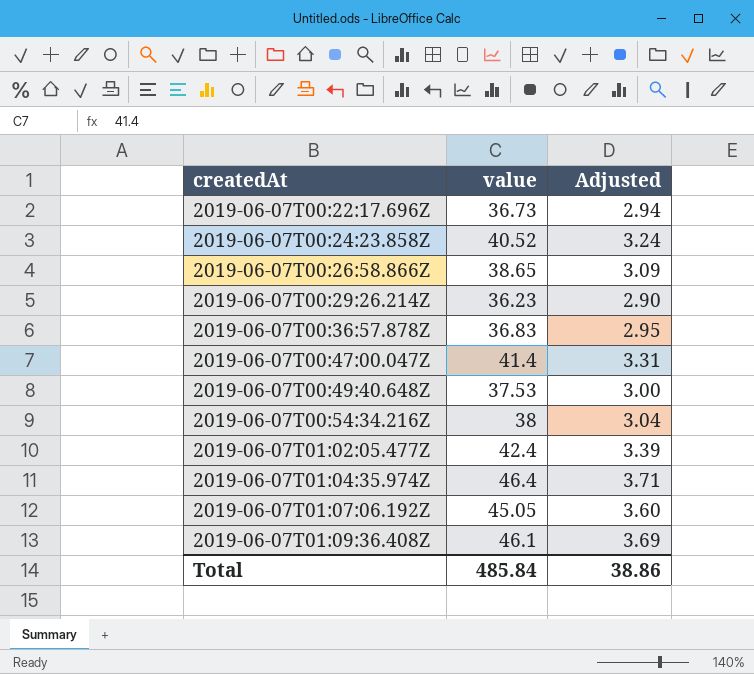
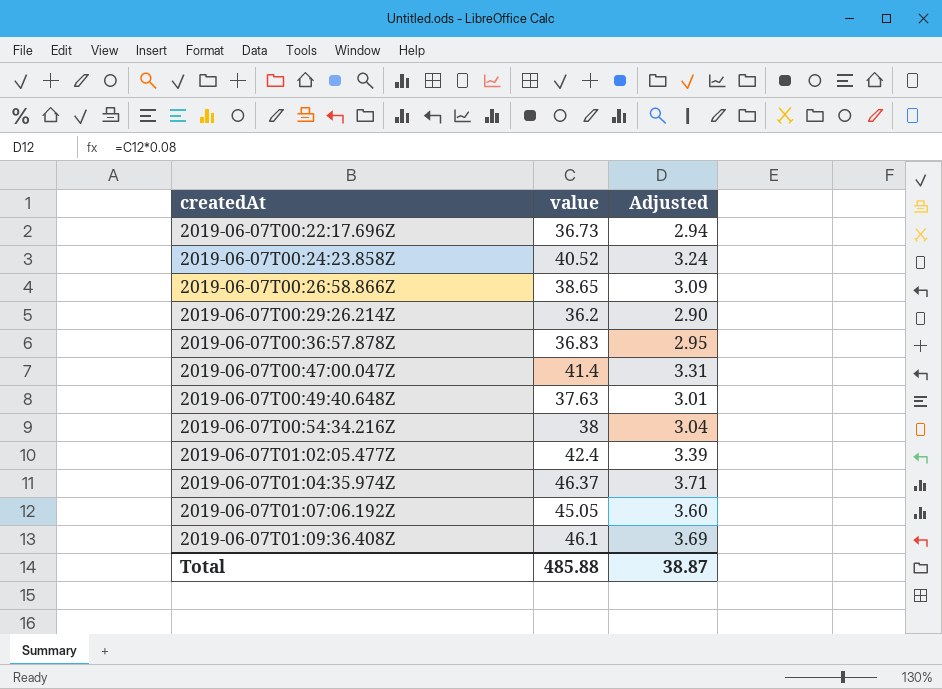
2019-06-07T00:29:26.214Z | value: 36.23 -> 36.2
2019-06-07T00:49:40.648Z | value: 37.53 -> 37.63
2019-06-07T00:49:40.648Z | Adjusted: 3.00 -> 3.01
2019-06-07T01:04:35.974Z | value: 46.4 -> 46.37
Total | value: 485.84 -> 485.88
Total | Adjusted: 38.86 -> 38.87

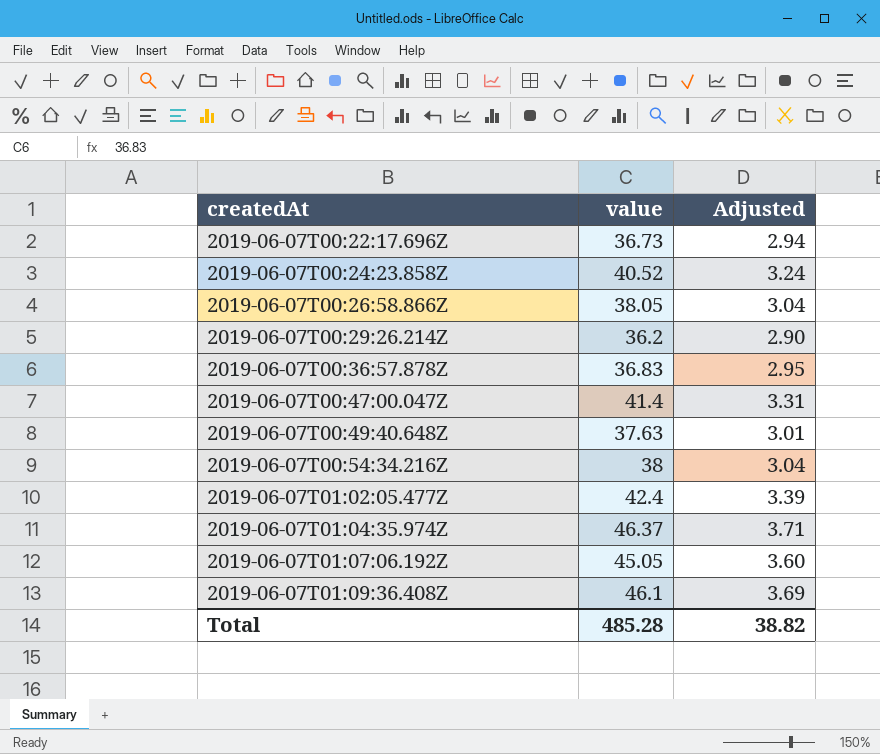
2019-06-07T00:26:58.866Z | value: 38.65 -> 38.05
2019-06-07T00:26:58.866Z | Adjusted: 3.09 -> 3.04
Total | value: 485.88 -> 485.28
Total | Adjusted: 38.87 -> 38.82

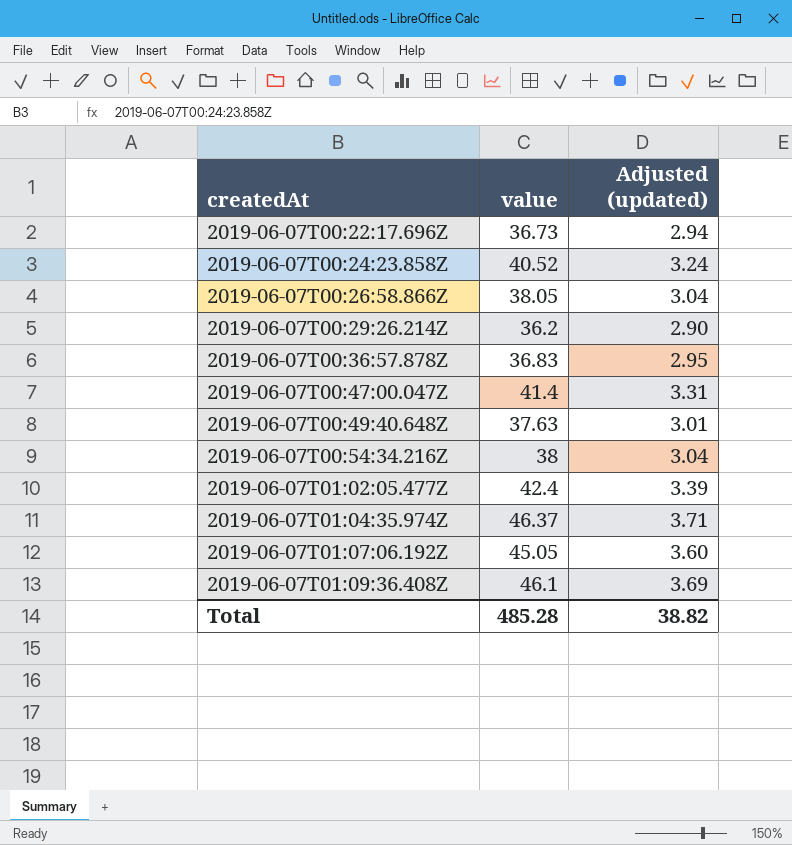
column name: Adjusted -> Adjusted (updated)

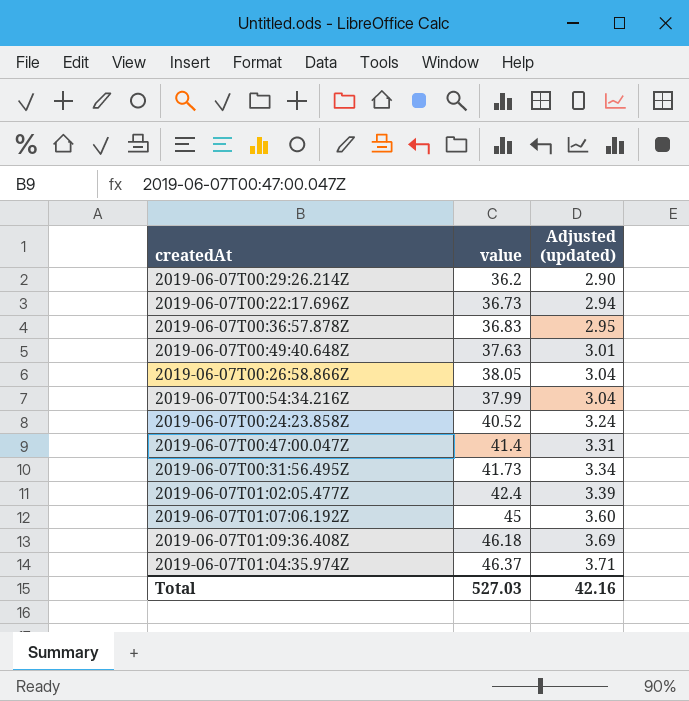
row order: createdAt ascending -> Adjusted (updated) ascending
2019-06-07T00:54:34.216Z | value: 38 -> 37.99
row 2019-06-07T00:31:56.495Z: none -> 41.73 | 3.34
2019-06-07T01:07:06.192Z | value: 45.05 -> 45
2019-06-07T01:09:36.408Z | value: 46.1 -> 46.18
Total | value: 485.28 -> 527.03
Total | Adjusted (updated): 38.82 -> 42.16

